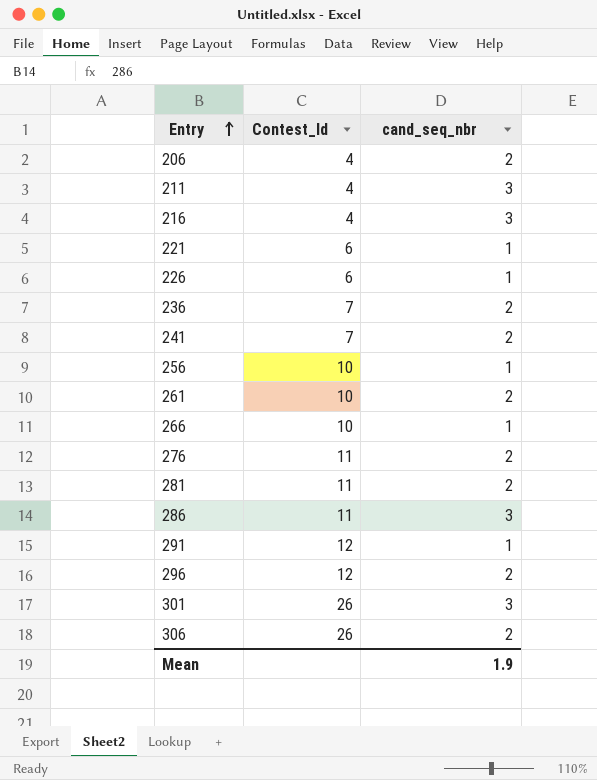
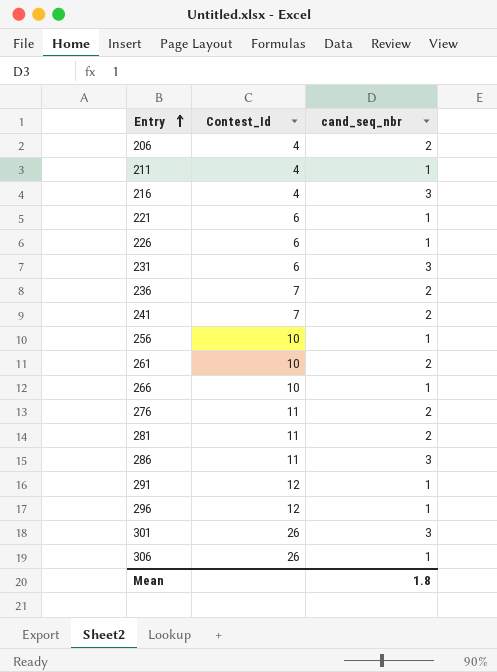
211 | cand_seq_nbr: 3 -> 1
row 231: none -> 6 | 3
296 | cand_seq_nbr: 2 -> 1
306 | cand_seq_nbr: 2 -> 1
Mean | cand_seq_nbr: 1.9 -> 1.8

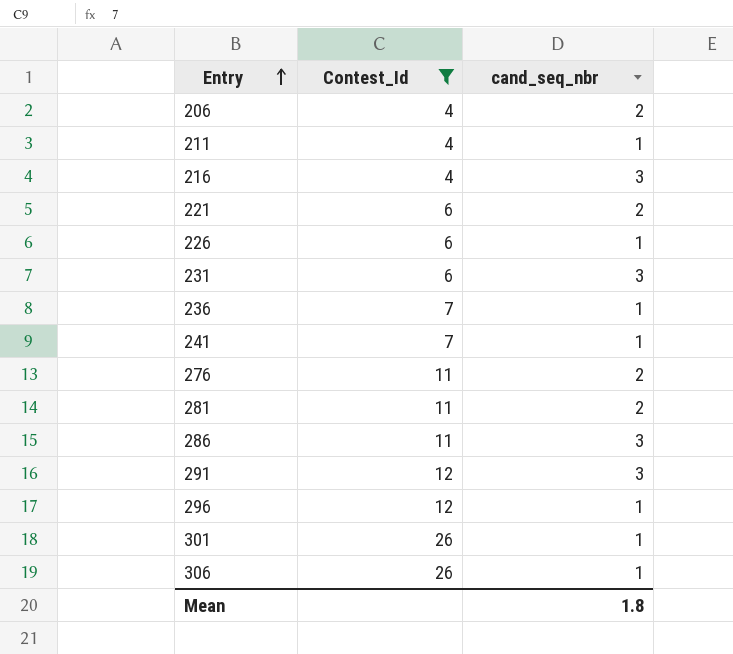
filter: none -> Contest_Id != 10
221 | cand_seq_nbr: 1 -> 2
236 | cand_seq_nbr: 2 -> 1
241 | cand_seq_nbr: 2 -> 1
291 | cand_seq_nbr: 1 -> 3
301 | cand_seq_nbr: 3 -> 1

